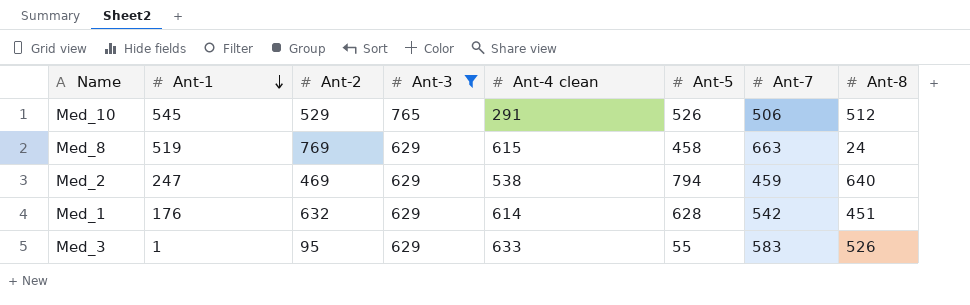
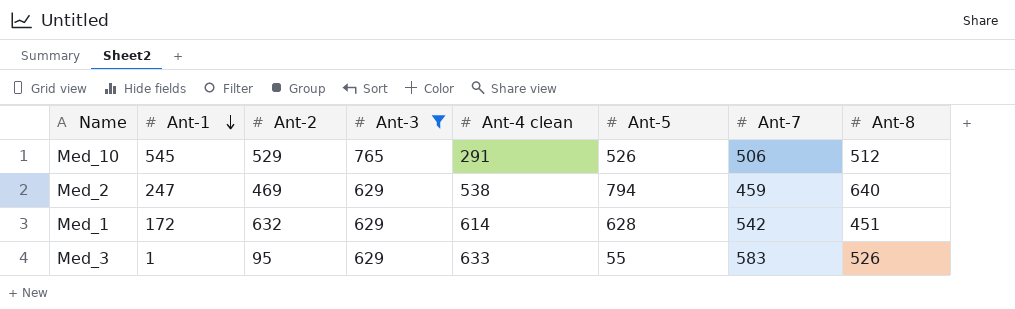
row Med_8: 519 | 769 | 629 | 615 | 458 | 663 | 24 -> none
Med_1 | Ant-1: 176 -> 172

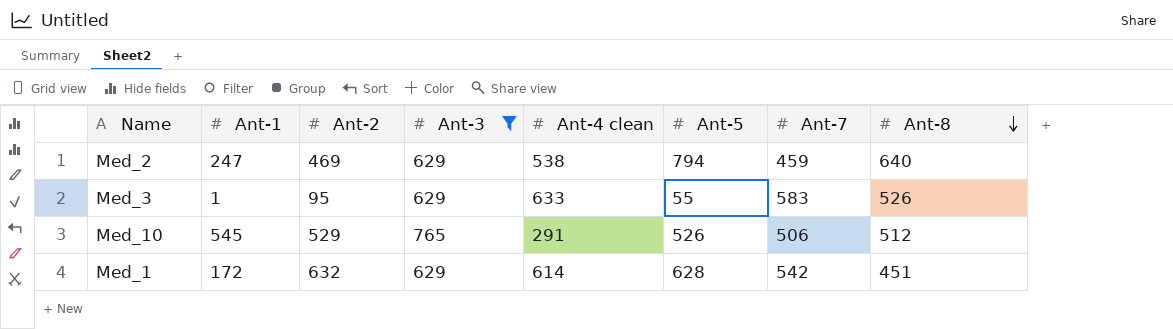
row order: Ant-1 descending -> Ant-8 descending

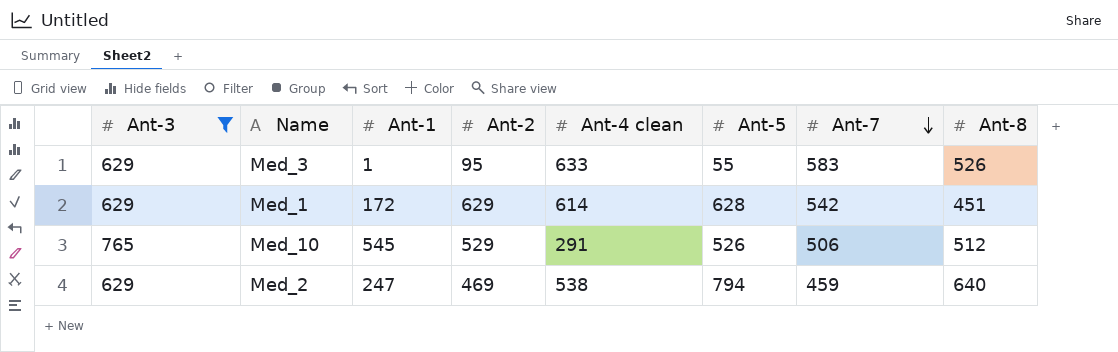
row order: Ant-8 descending -> Ant-7 descending
column Ant-3 | position: 4 -> 1
Med_1 | Ant-2: 632 -> 629

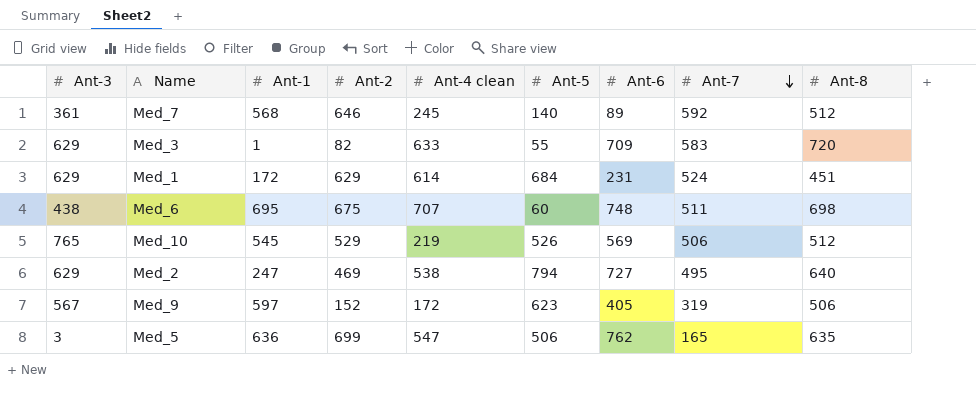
filter: Ant-3 >= 629 -> none
column Ant-6 | position: none -> 7
Med_3 | Ant-2: 95 -> 82
Med_3 | Ant-8: 526 -> 720
Med_1 | Ant-5: 628 -> 684
Med_1 | Ant-7: 542 -> 524
Med_10 | Ant-4 clean: 291 -> 219
Med_2 | Ant-7: 459 -> 495

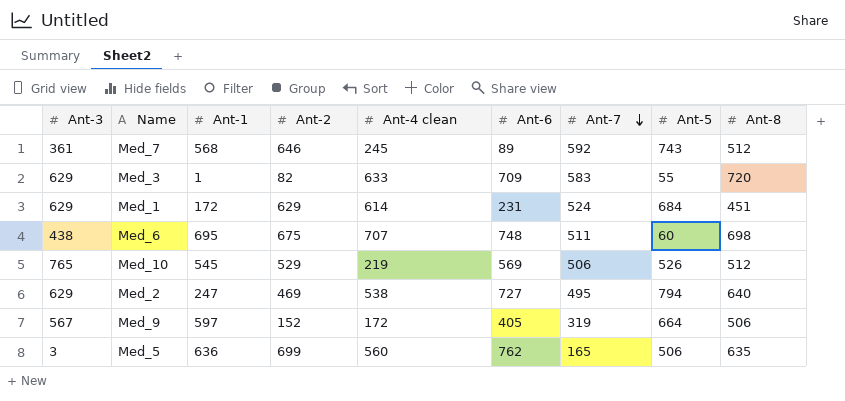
column Ant-5 | position: 6 -> 8
Med_7 | Ant-5: 140 -> 743
Med_9 | Ant-5: 623 -> 664
Med_5 | Ant-4 clean: 547 -> 560

